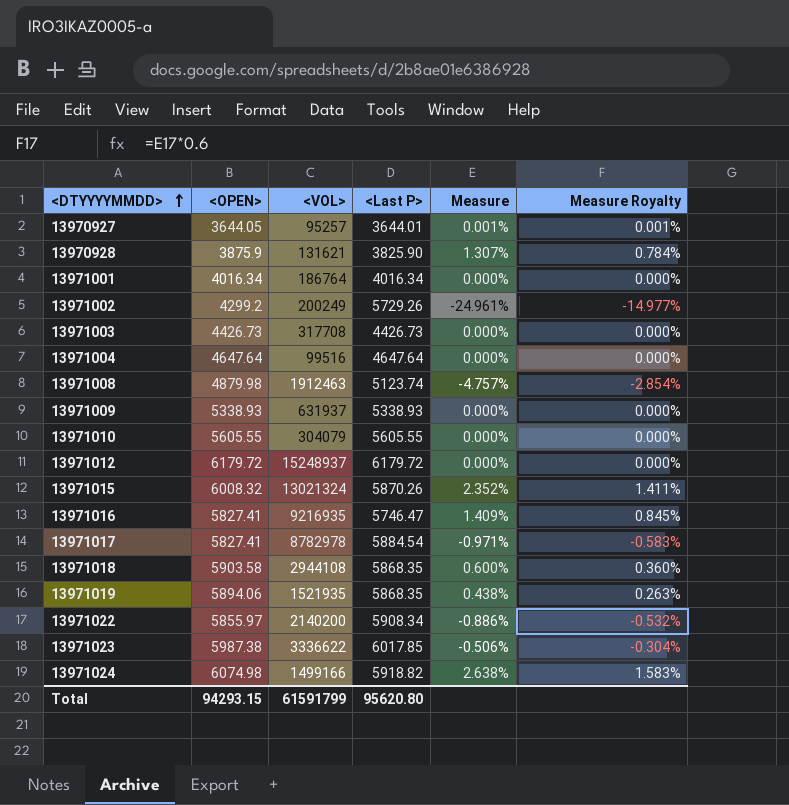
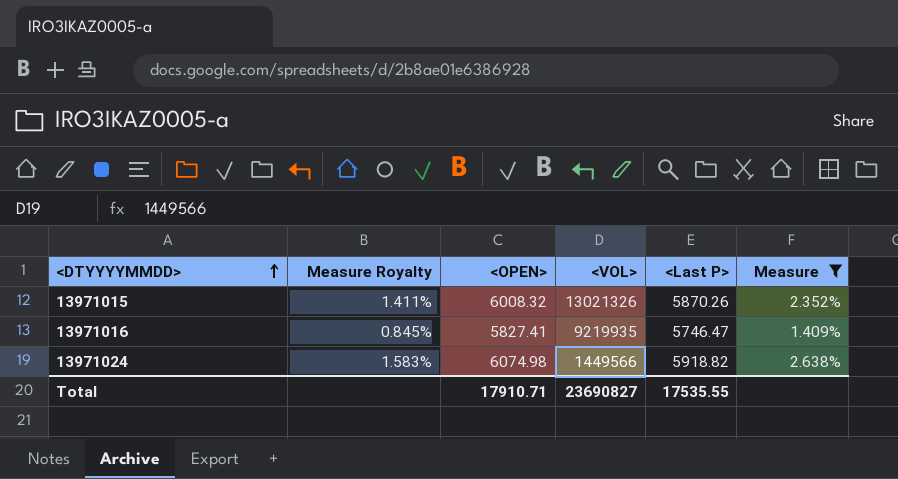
filter: none -> Measure >= 1.409%
column Measure Royalty | position: 6 -> 2
13971015 | <VOL>: 13021324 -> 13021326
13971016 | <VOL>: 9216935 -> 9219935
13971024 | <VOL>: 1499166 -> 1449566
Total | <OPEN>: 94293.15 -> 17910.71
Total | <VOL>: 61591799 -> 23690827
Total | <Last P>: 95620.80 -> 17535.55

